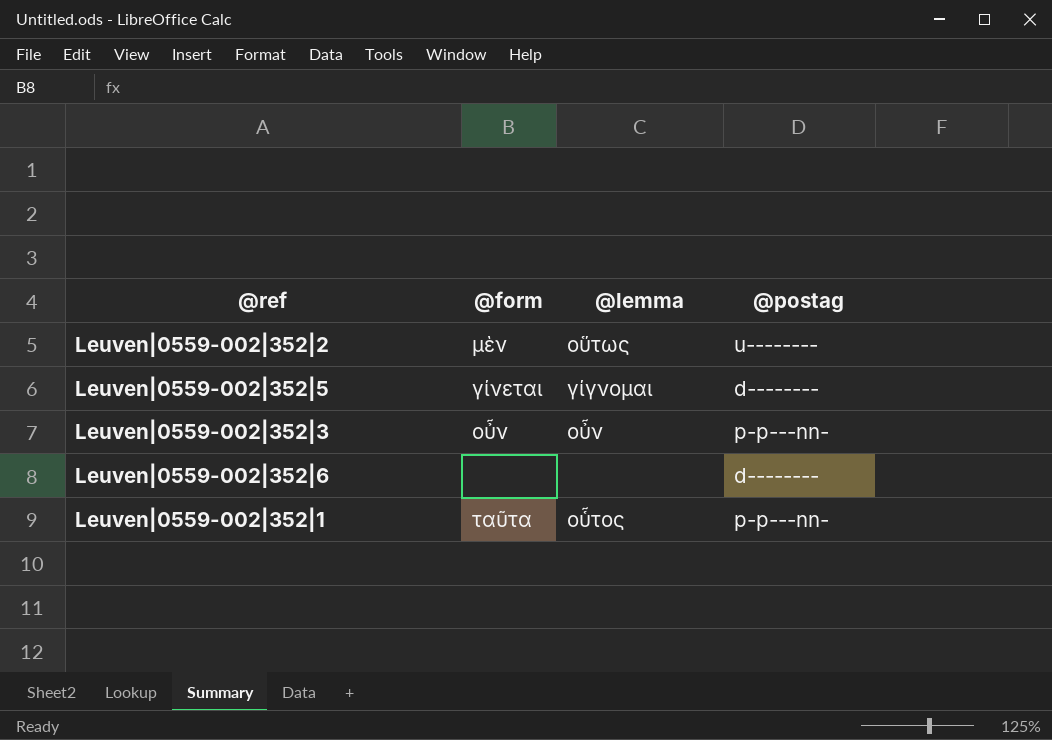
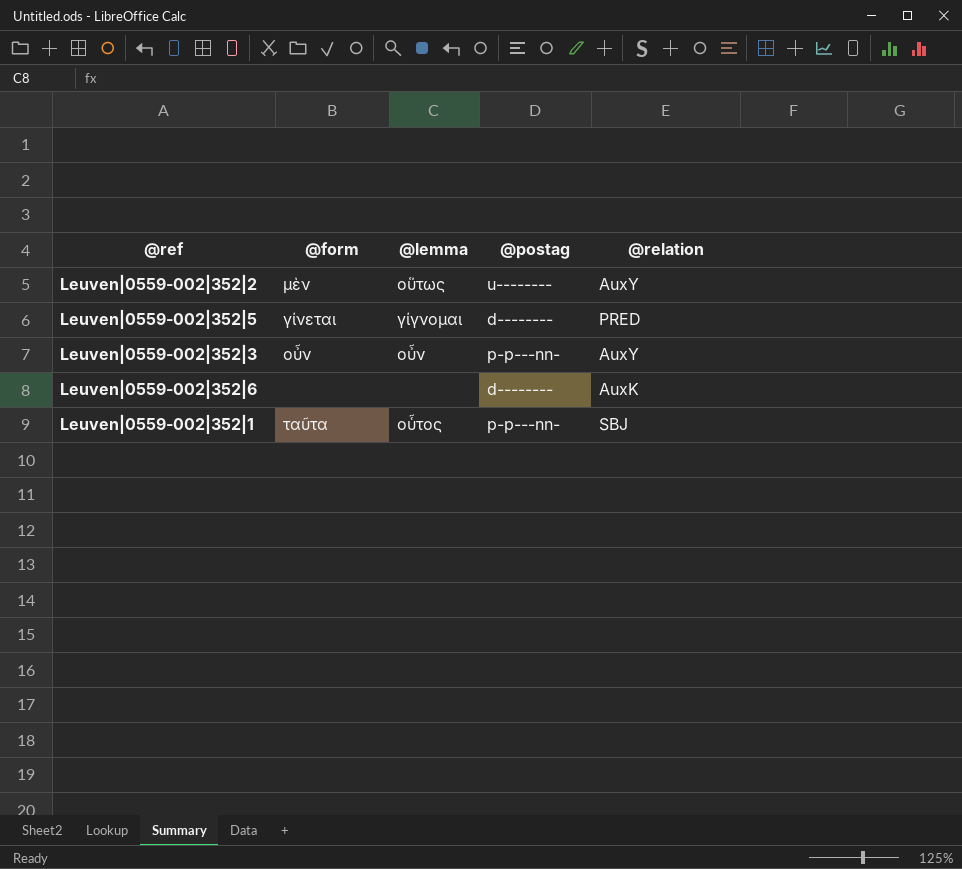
column @relation | position: none -> 5

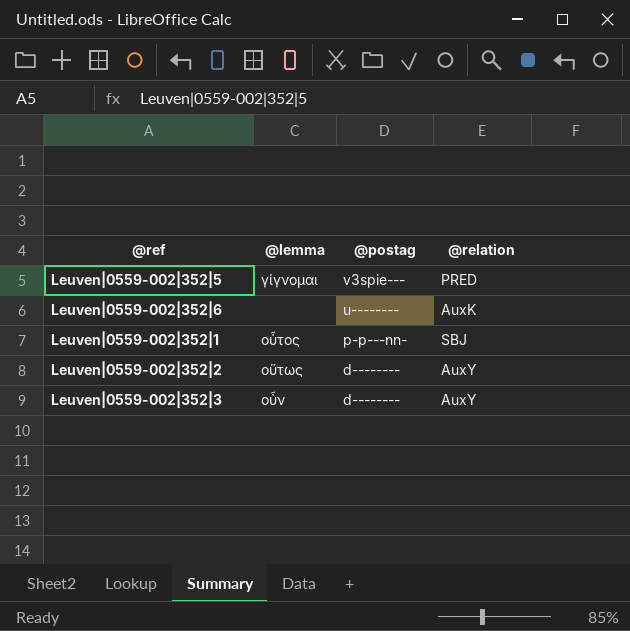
row order: none -> @postag descending
column @form | position: 2 -> none
Leuven|0559-002|352|5 | @postag: d-------- -> v3spie---
Leuven|0559-002|352|6 | @postag: d-------- -> u--------
Leuven|0559-002|352|2 | @postag: u-------- -> d--------
Leuven|0559-002|352|3 | @postag: p-p---nn- -> d--------

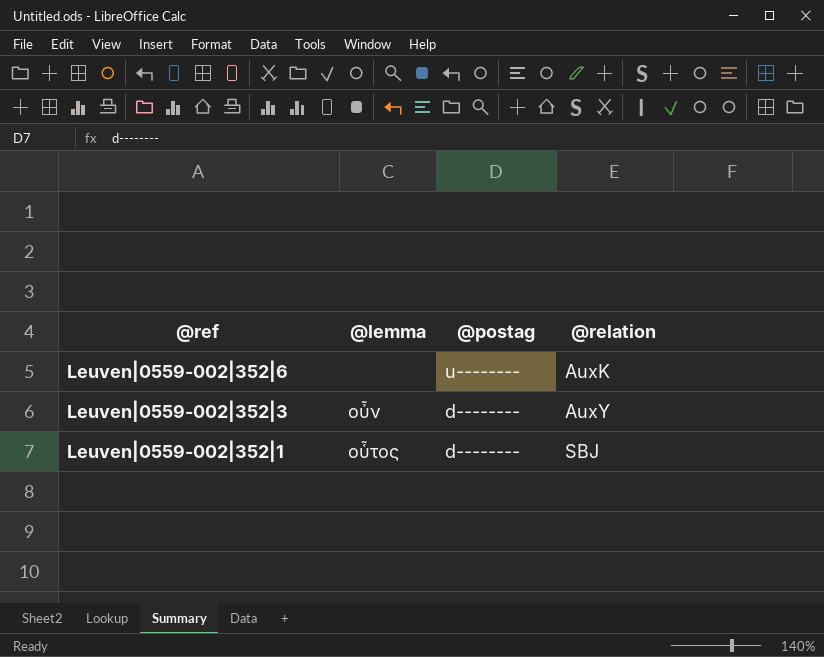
row order: @postag descending -> @ref descending
row Leuven|0559-002|352|5: γίγνομαι | v3spie--- | PRED -> none
row Leuven|0559-002|352|2: οὕτως | d-------- | AuxY -> none
Leuven|0559-002|352|1 | @postag: p-p---nn- -> d--------

